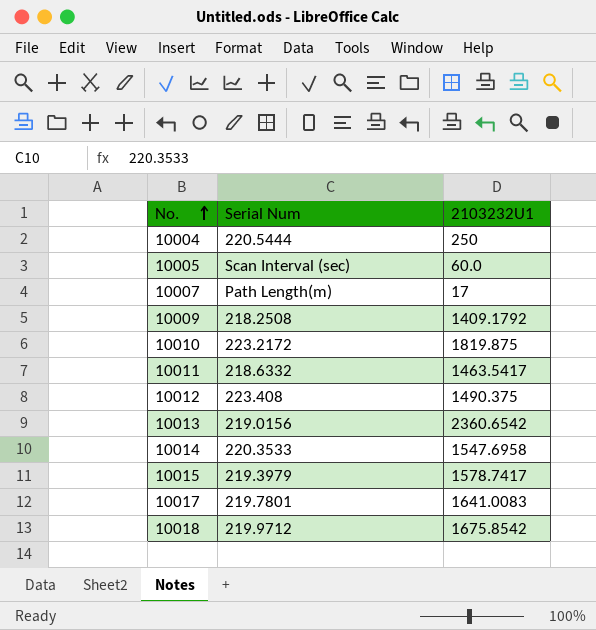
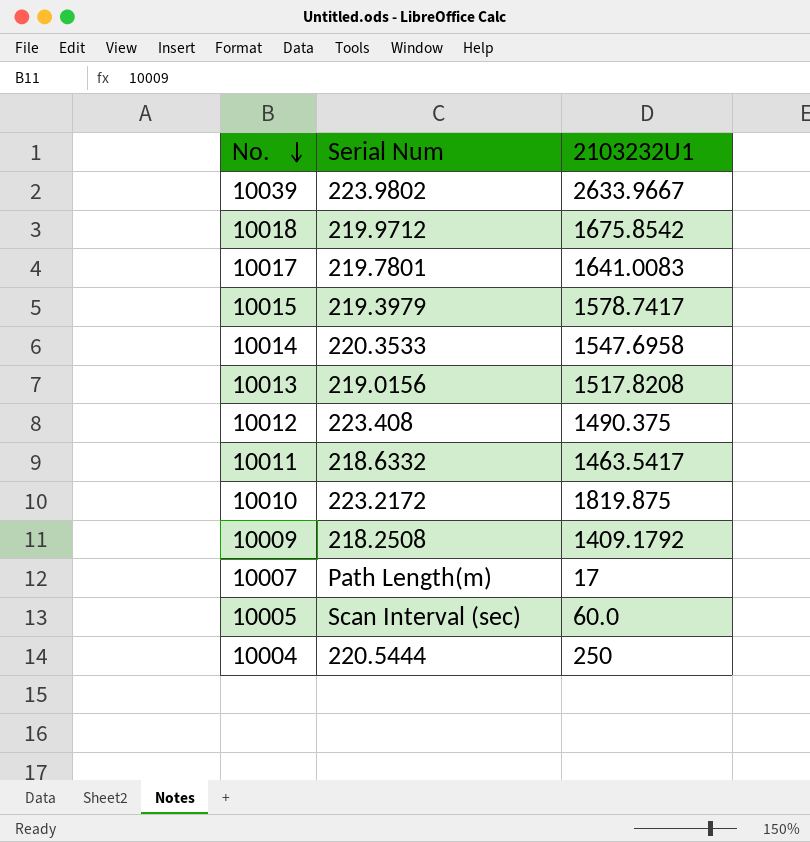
row order: No. ascending -> No. descending
row 10039: none -> 223.9802 | 2633.9667
10013 | 2103232U1: 2360.6542 -> 1517.8208

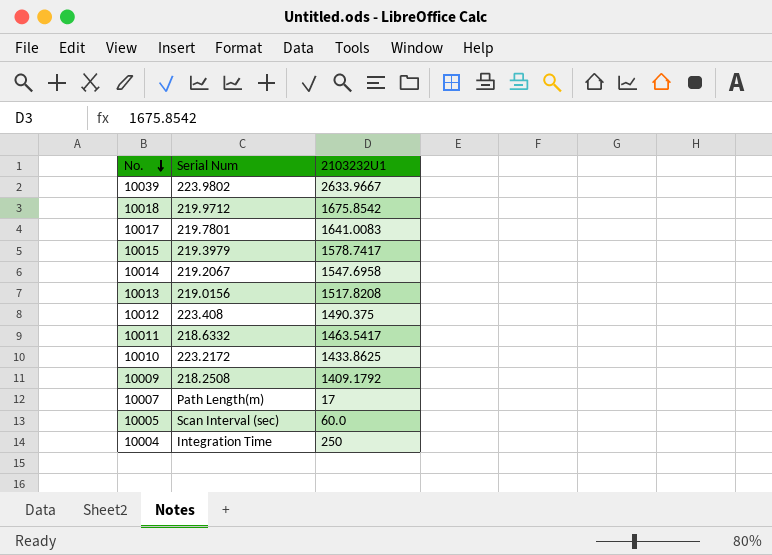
10014 | Serial Num: 220.3533 -> 219.2067
10010 | 2103232U1: 1819.875 -> 1433.8625
10004 | Serial Num: 220.5444 -> Integration Time

